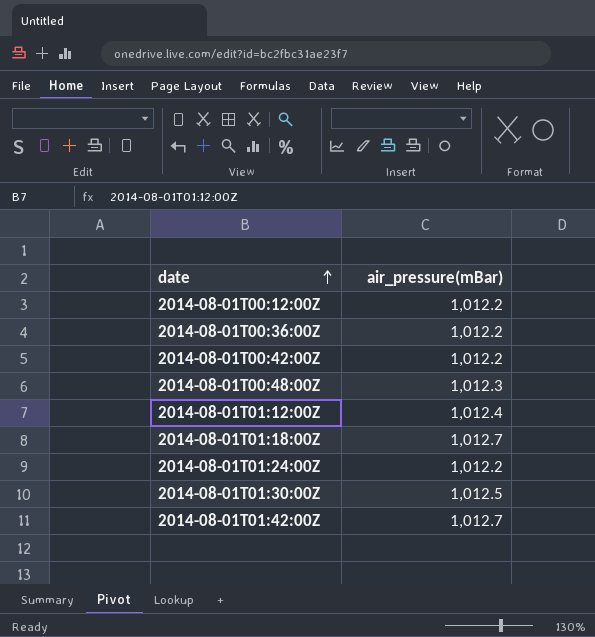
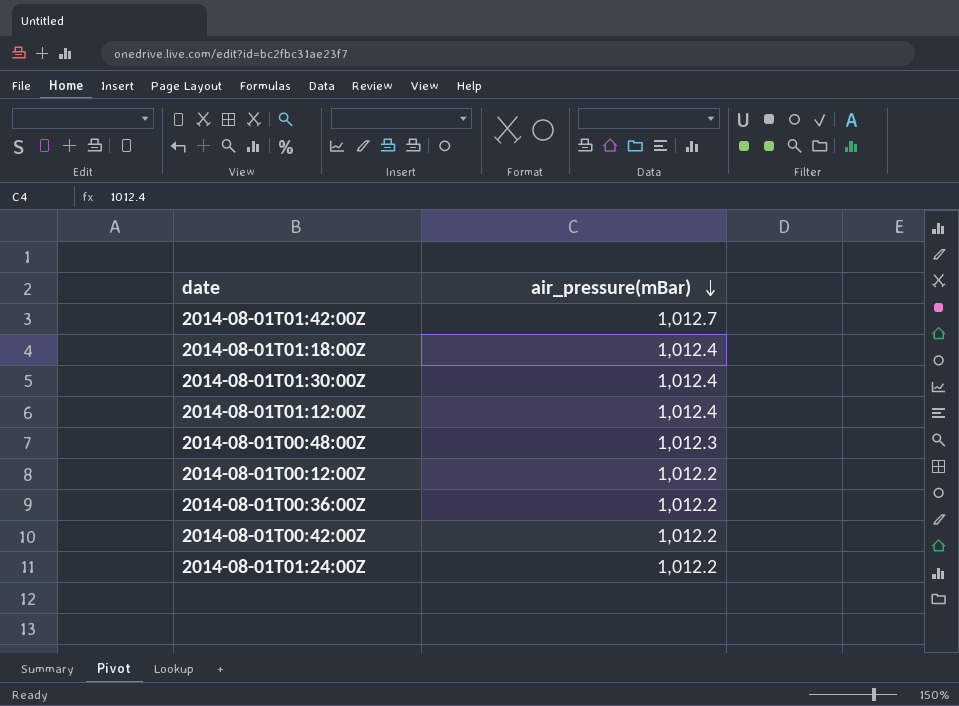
row order: date ascending -> air_pressure(mBar) descending
2014-08-01T01:18:00Z | air_pressure(mBar): 1,012.7 -> 1,012.4
2014-08-01T01:30:00Z | air_pressure(mBar): 1,012.5 -> 1,012.4

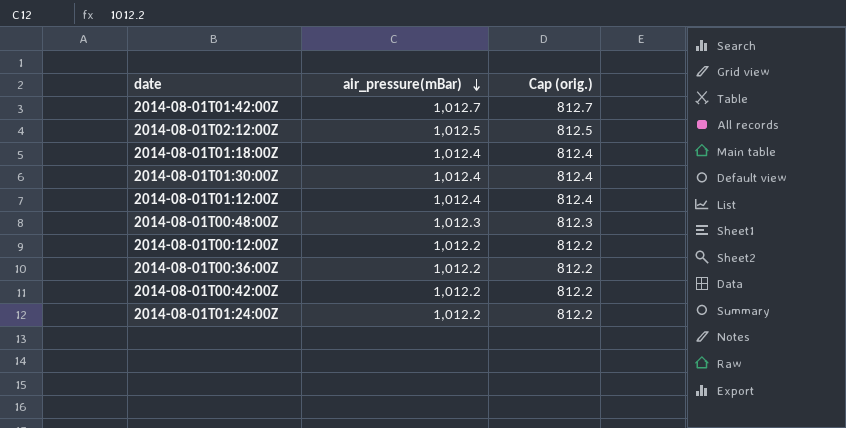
column Cap (orig.) | formula: none -> [air_pressure(mBar)] - 200
row 2014-08-01T02:12:00Z: none -> 1,012.5 | 812.5

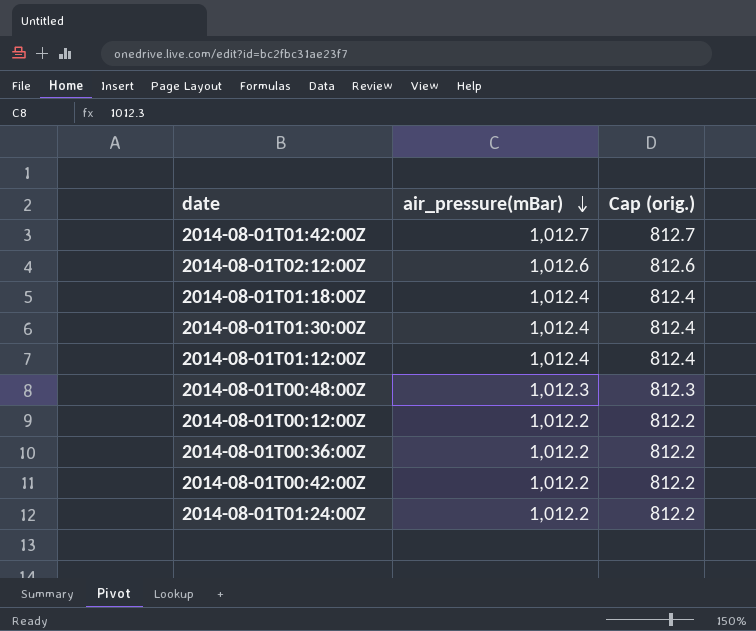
2014-08-01T02:12:00Z | air_pressure(mBar): 1,012.5 -> 1,012.6
2014-08-01T02:12:00Z | Cap (orig.): 812.5 -> 812.6

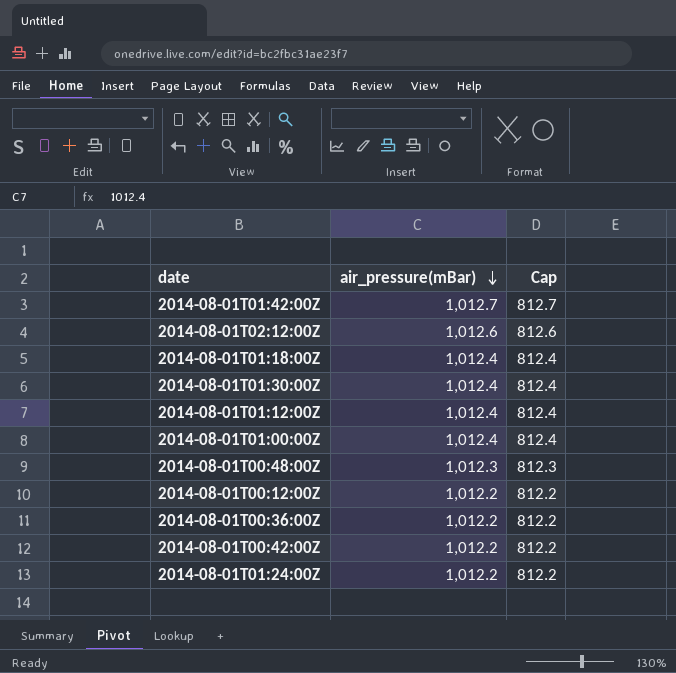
column name: Cap (orig.) -> Cap
row 2014-08-01T01:00:00Z: none -> 1,012.4 | 812.4

